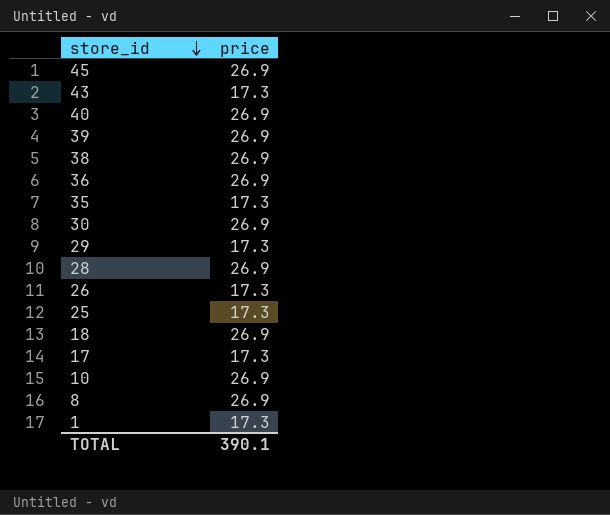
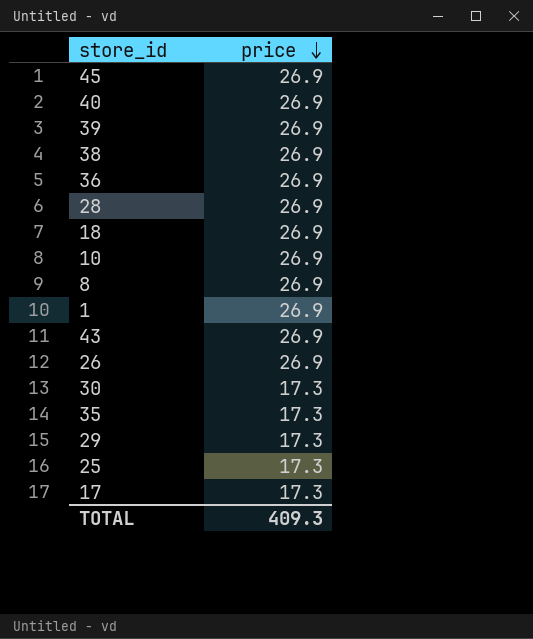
row order: store_id descending -> price descending
1 | price: 17.3 -> 26.9
43 | price: 17.3 -> 26.9
26 | price: 17.3 -> 26.9
30 | price: 26.9 -> 17.3
TOTAL | price: 390.1 -> 409.3

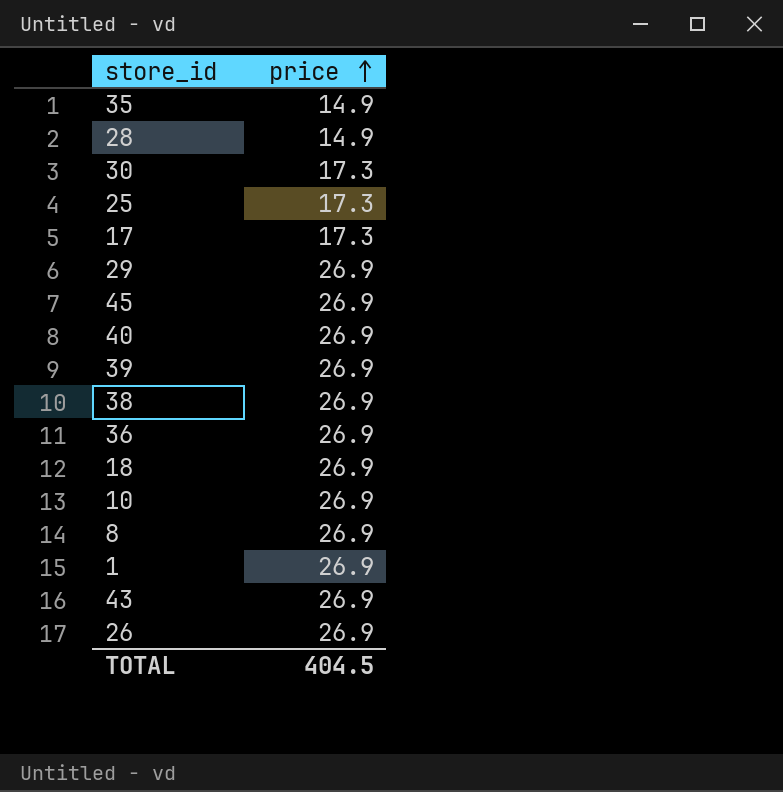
row order: price descending -> price ascending
35 | price: 17.3 -> 14.9
28 | price: 26.9 -> 14.9
29 | price: 17.3 -> 26.9
TOTAL | price: 409.3 -> 404.5

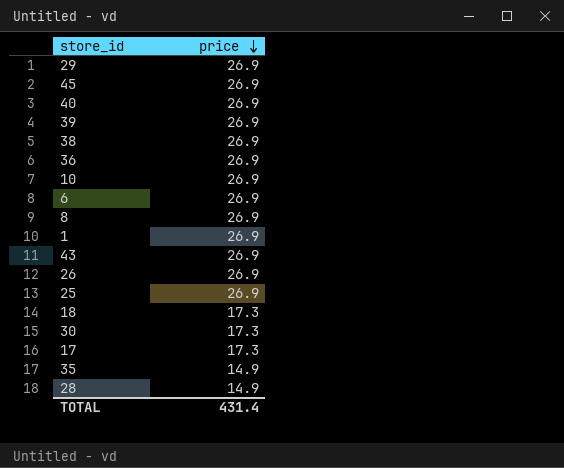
row order: price ascending -> price descending
row 6: none -> 26.9
25 | price: 17.3 -> 26.9
18 | price: 26.9 -> 17.3
TOTAL | price: 404.5 -> 431.4

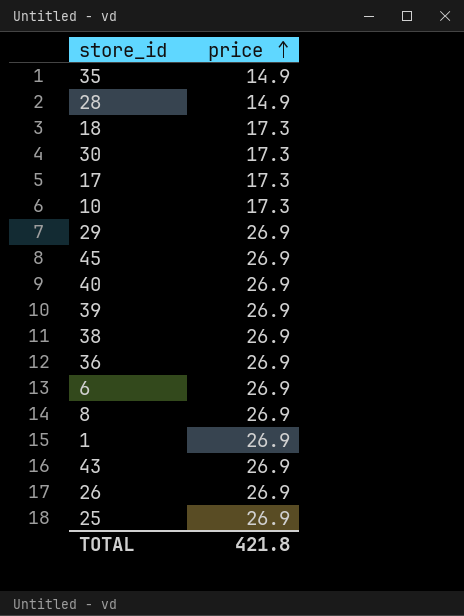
row order: price descending -> price ascending
10 | price: 26.9 -> 17.3
TOTAL | price: 431.4 -> 421.8

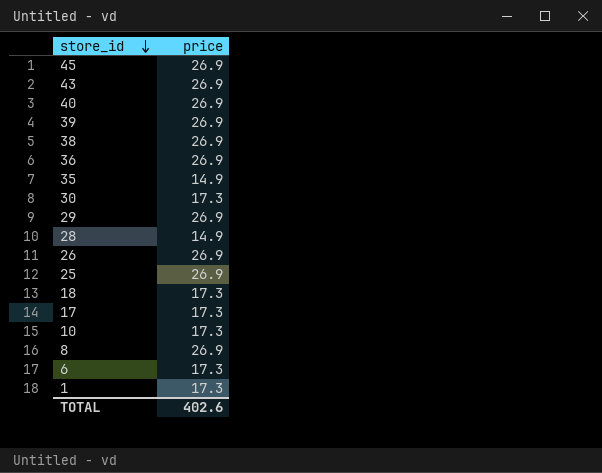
row order: price ascending -> store_id descending
6 | price: 26.9 -> 17.3
1 | price: 26.9 -> 17.3
TOTAL | price: 421.8 -> 402.6

